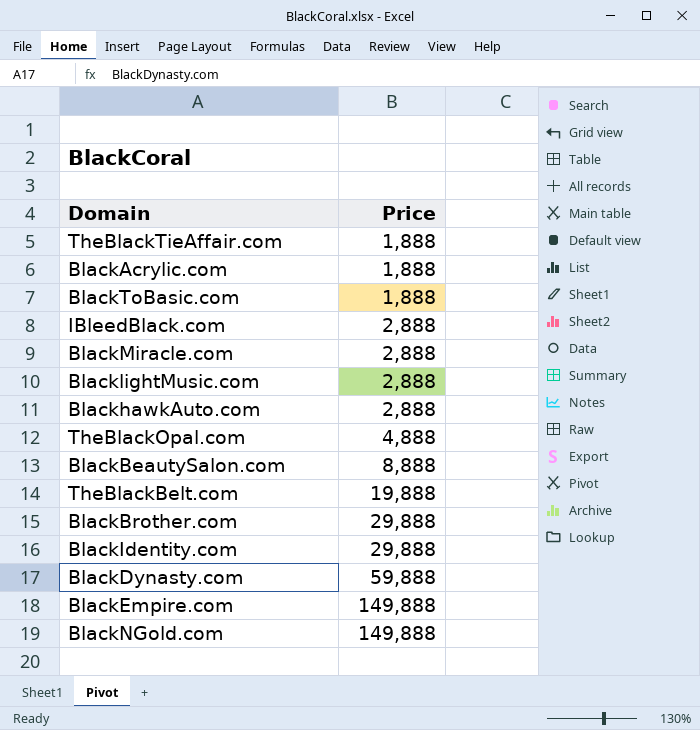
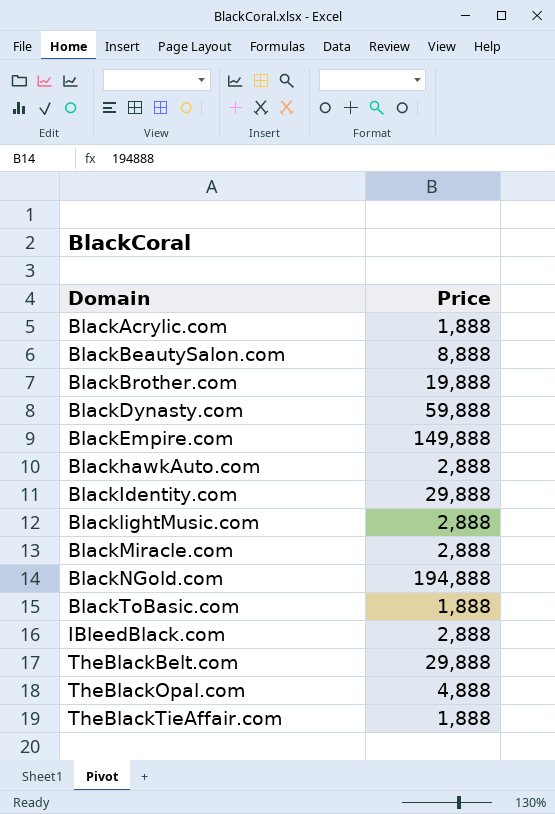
row order: Price ascending -> Domain ascending
BlackBrother.com | Price: 29,888 -> 19,888
BlackNGold.com | Price: 149,888 -> 194,888
TheBlackBelt.com | Price: 19,888 -> 29,888

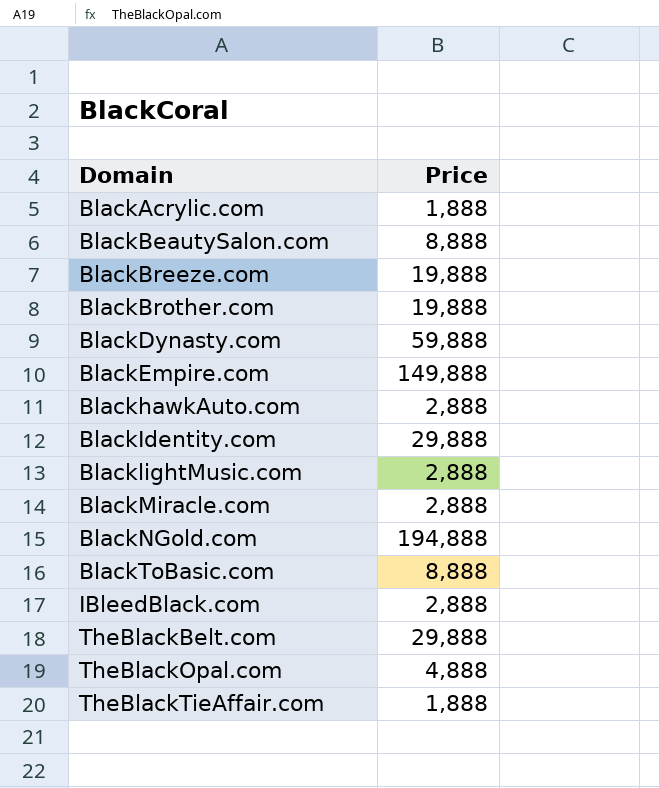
row BlackBreeze.com: none -> 19,888
BlackToBasic.com | Price: 1,888 -> 8,888

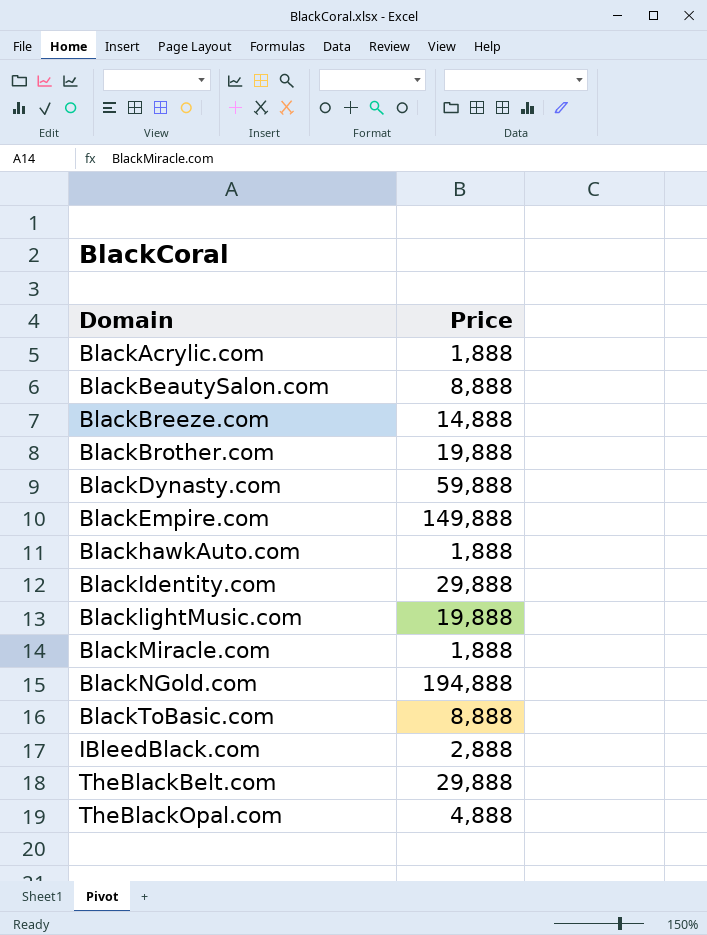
row TheBlackTieAffair.com: 1,888 -> none
BlackBreeze.com | Price: 19,888 -> 14,888
BlackhawkAuto.com | Price: 2,888 -> 1,888
BlacklightMusic.com | Price: 2,888 -> 19,888
BlackMiracle.com | Price: 2,888 -> 1,888

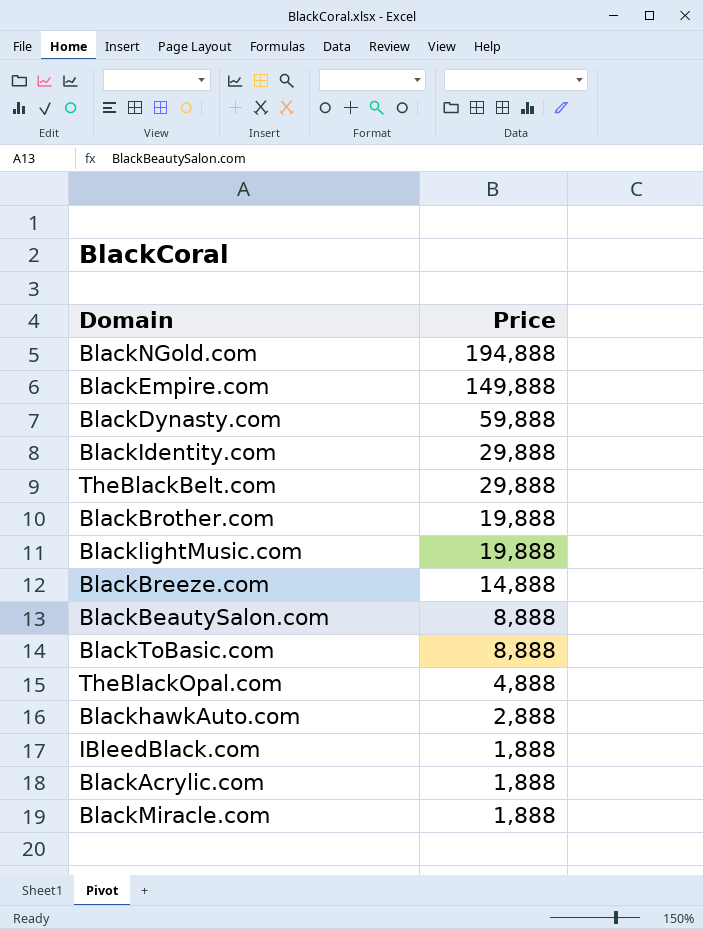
row order: Domain ascending -> Price descending
BlackhawkAuto.com | Price: 1,888 -> 2,888
IBleedBlack.com | Price: 2,888 -> 1,888

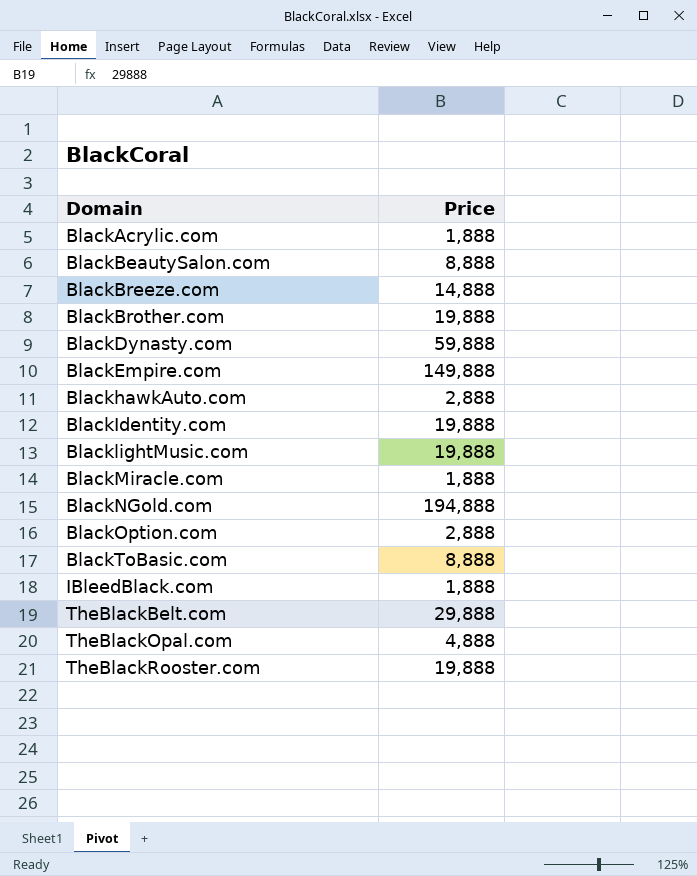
row order: Price descending -> Domain ascending
BlackIdentity.com | Price: 29,888 -> 19,888
row BlackOption.com: none -> 2,888
row TheBlackRooster.com: none -> 19,888

